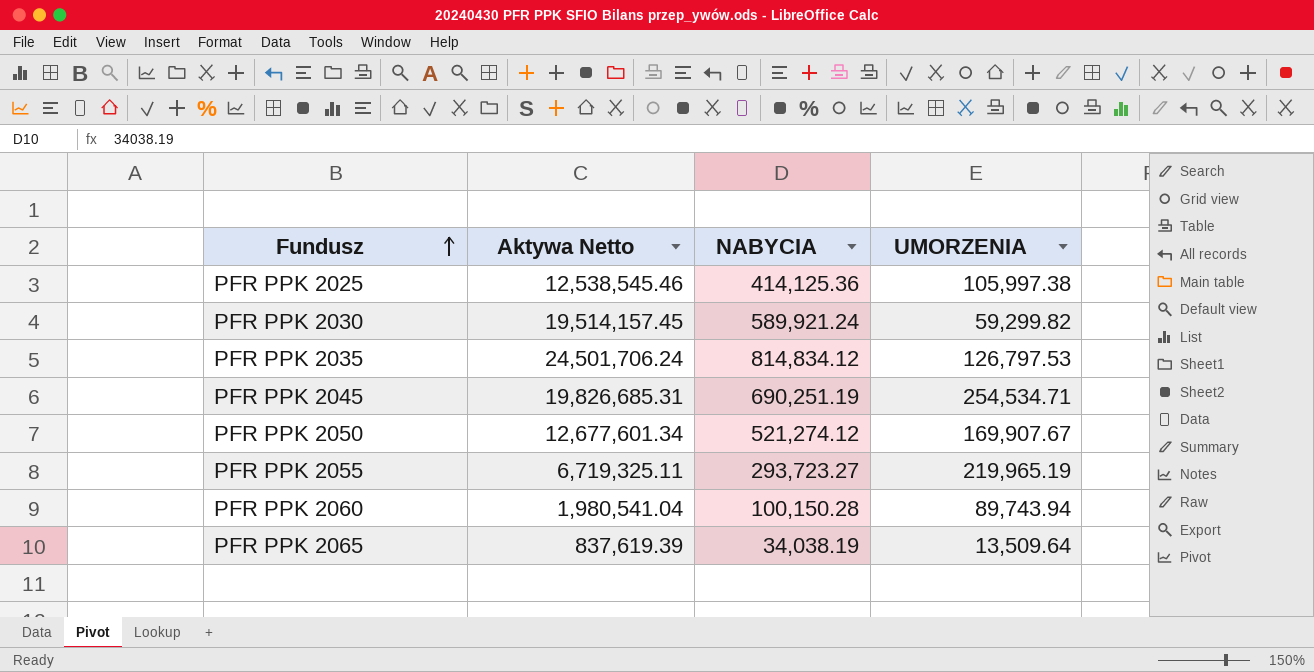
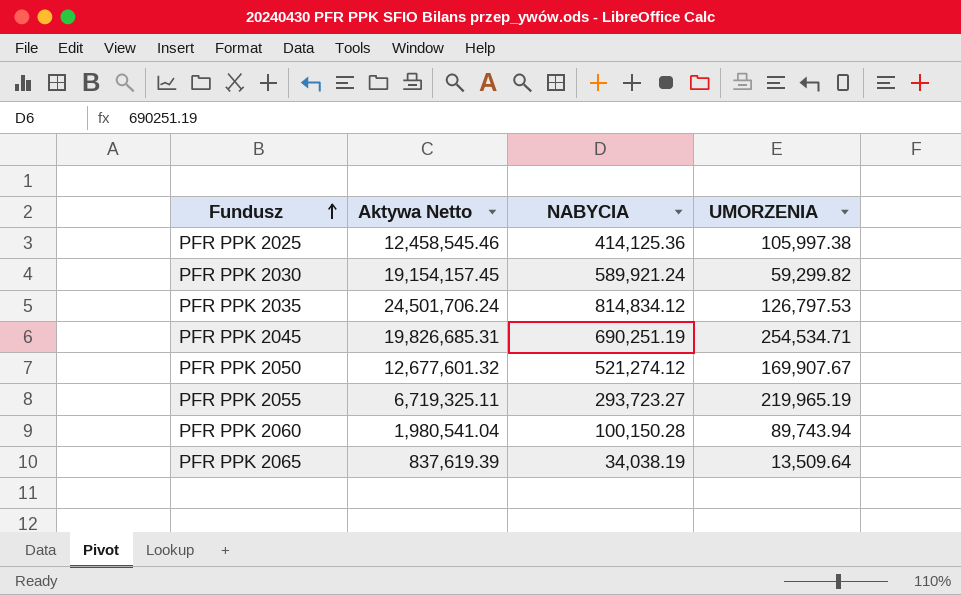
PFR PPK 2025 | Aktywa Netto: 12,538,545.46 -> 12,458,545.46
PFR PPK 2030 | Aktywa Netto: 19,514,157.45 -> 19,154,157.45
PFR PPK 2050 | Aktywa Netto: 12,677,601.34 -> 12,677,601.32

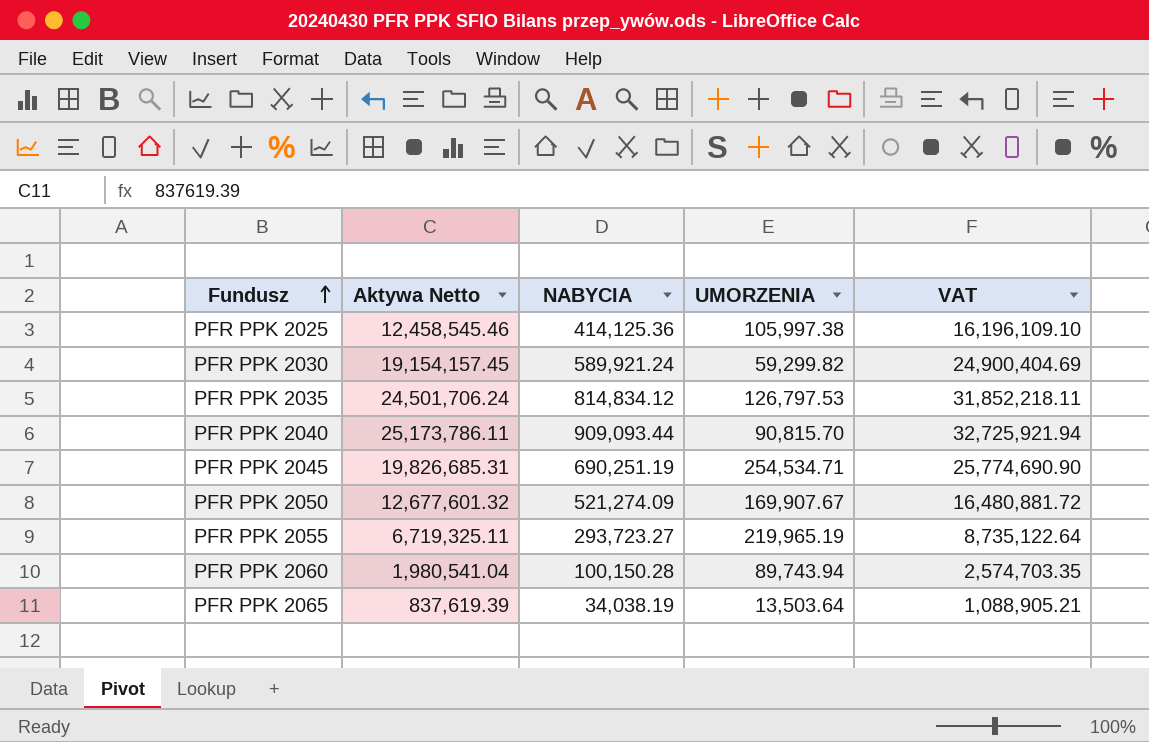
column VAT | formula: none -> [Aktywa Netto] * 1.3
row PFR PPK 2040: none -> 25,173,786.11 | 909,093.44 | 90,815.70 | 32,725,921.94
PFR PPK 2050 | NABYCIA: 521,274.12 -> 521,274.09
PFR PPK 2065 | UMORZENIA: 13,509.64 -> 13,503.64

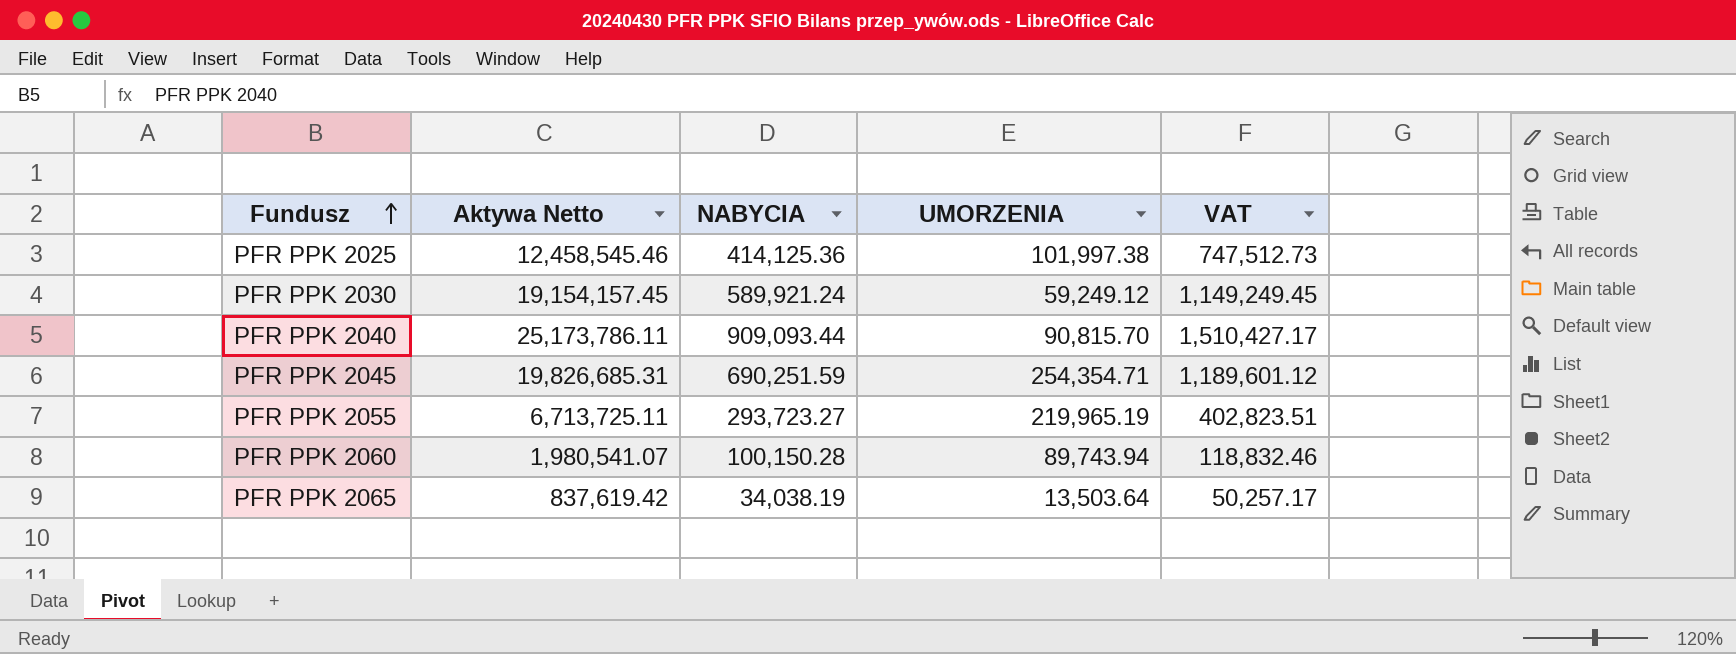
column VAT | formula: [Aktywa Netto] * 1.3 -> [Aktywa Netto] * 0.06
row PFR PPK 2035: 24,501,706.24 | 814,834.12 | 126,797.53 | 31,852,218.11 -> none
row PFR PPK 2050: 12,677,601.32 | 521,274.09 | 169,907.67 | 16,480,881.72 -> none
PFR PPK 2025 | UMORZENIA: 105,997.38 -> 101,997.38
PFR PPK 2030 | UMORZENIA: 59,299.82 -> 59,249.12
PFR PPK 2045 | NABYCIA: 690,251.19 -> 690,251.59
PFR PPK 2045 | UMORZENIA: 254,534.71 -> 254,354.71
PFR PPK 2055 | Aktywa Netto: 6,719,325.11 -> 6,713,725.11
PFR PPK 2060 | Aktywa Netto: 1,980,541.04 -> 1,980,541.07
PFR PPK 2065 | Aktywa Netto: 837,619.39 -> 837,619.42

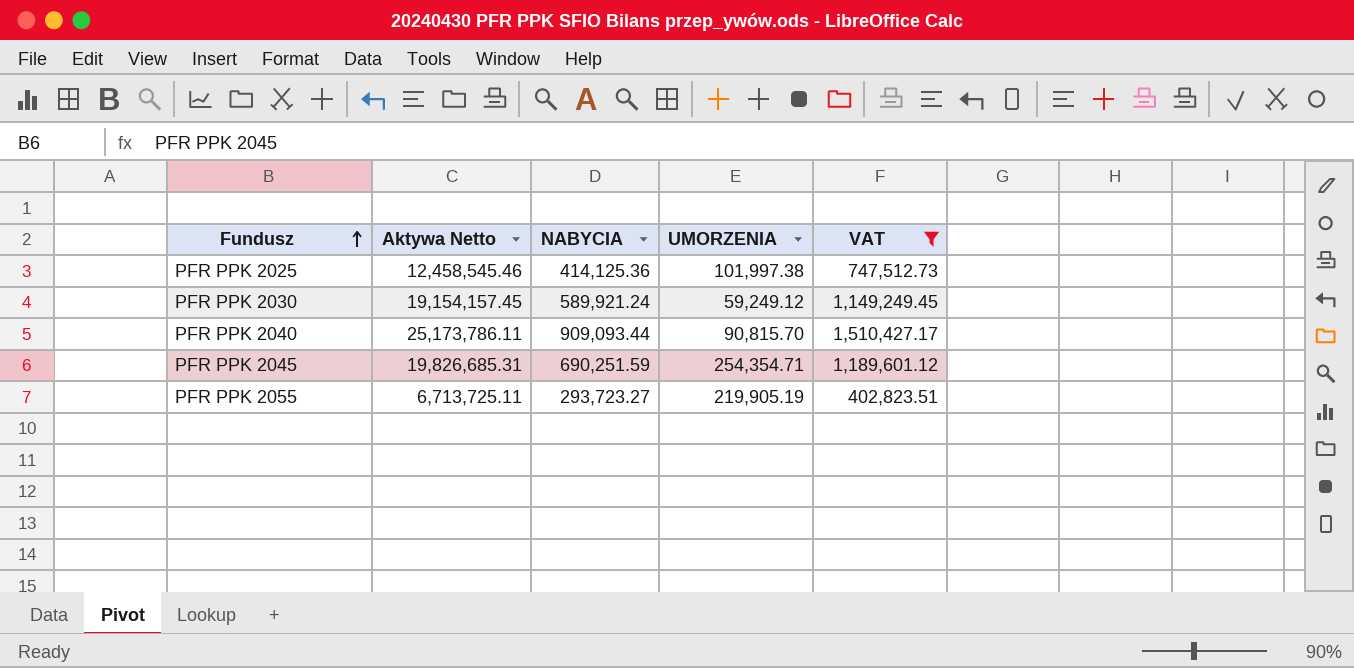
filter: none -> VAT >= 402,823.51
PFR PPK 2055 | UMORZENIA: 219,965.19 -> 219,905.19

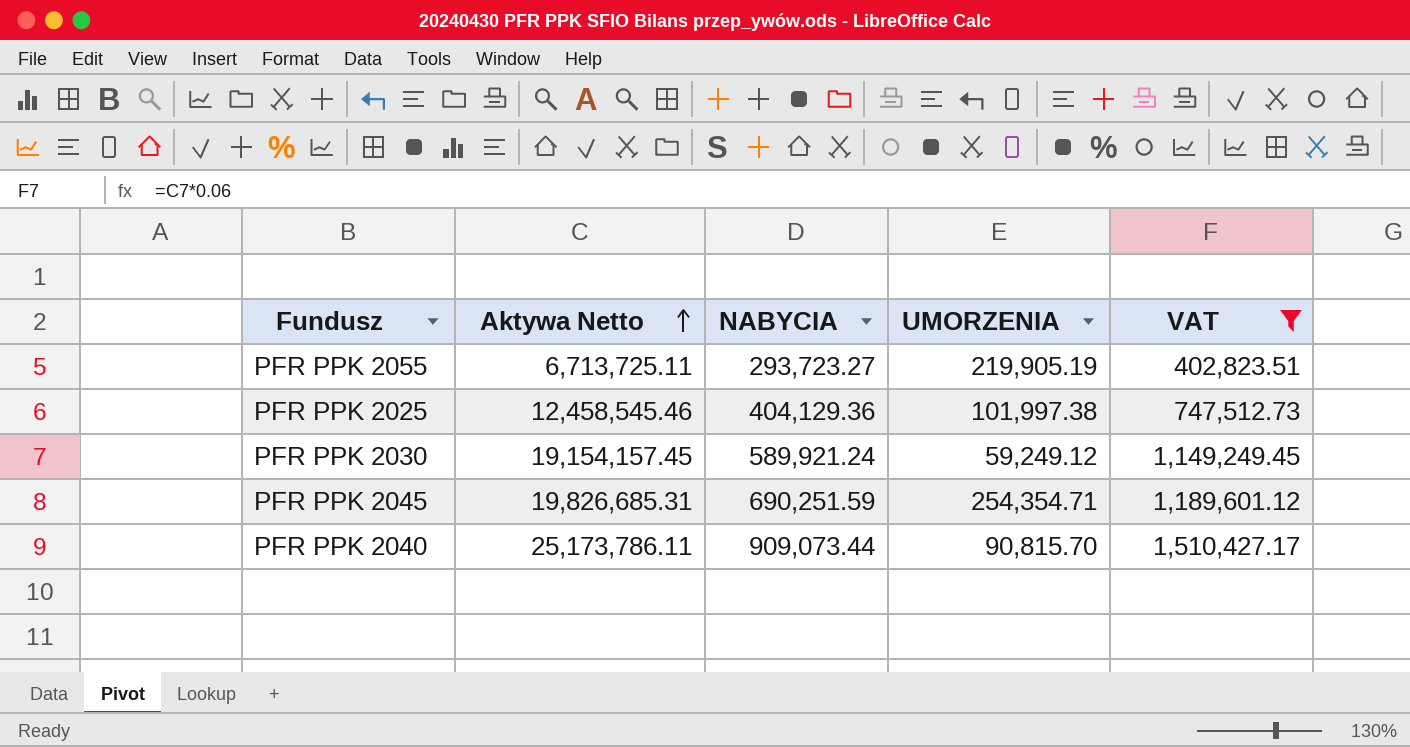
row order: Fundusz ascending -> Aktywa Netto ascending
PFR PPK 2025 | NABYCIA: 414,125.36 -> 404,129.36
PFR PPK 2040 | NABYCIA: 909,093.44 -> 909,073.44

